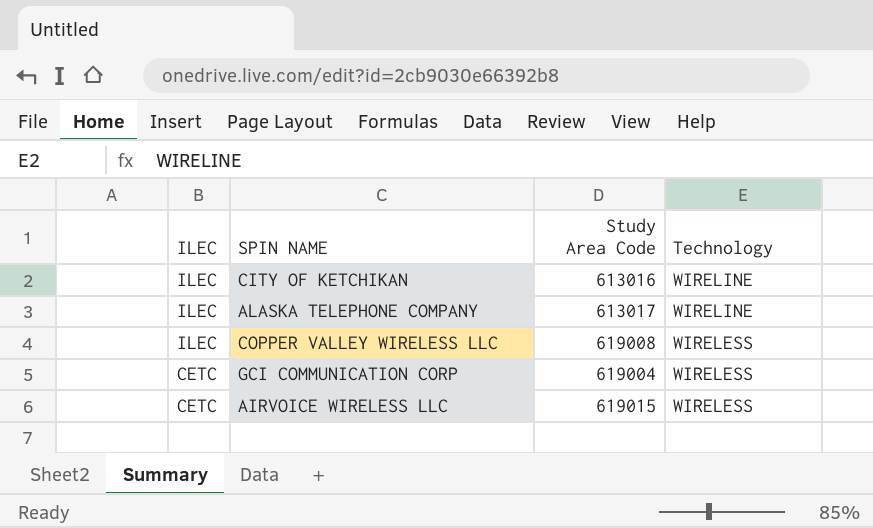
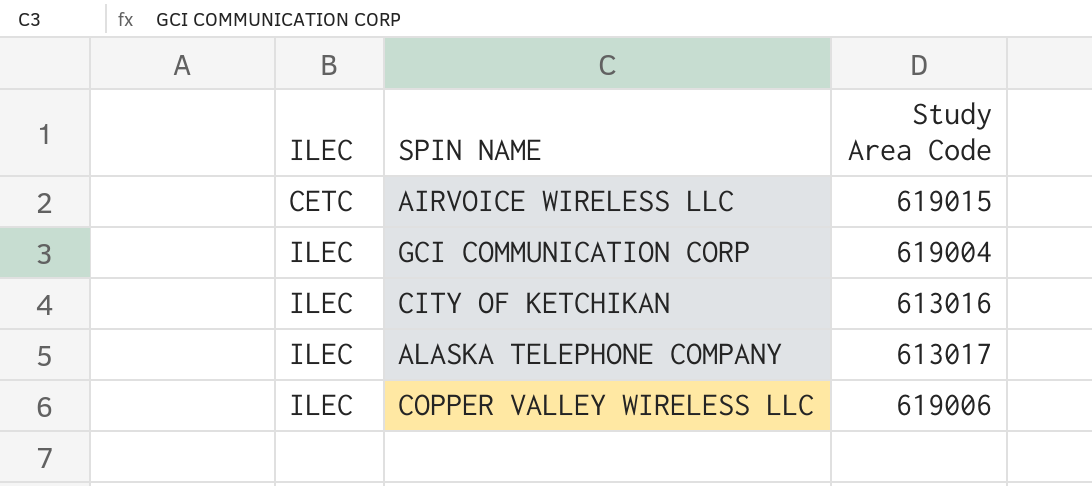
row order: ILEC descending -> ILEC ascending
column Technology | position: 4 -> none
GCI COMMUNICATION CORP | ILEC: CETC -> ILEC
COPPER VALLEY WIRELESS LLC | Study Area Code: 619008 -> 619006

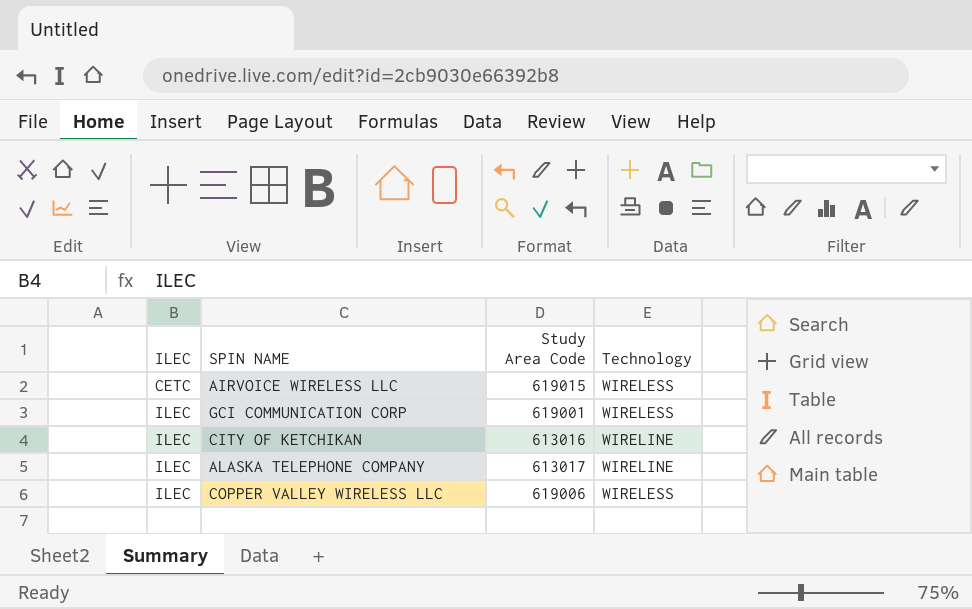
column Technology | position: none -> 4
GCI COMMUNICATION CORP | Study Area Code: 619004 -> 619001

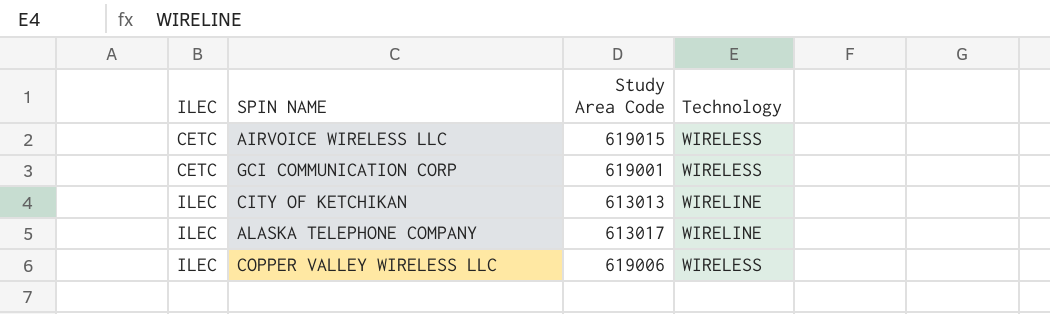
GCI COMMUNICATION CORP | ILEC: ILEC -> CETC
CITY OF KETCHIKAN | Study Area Code: 613016 -> 613013

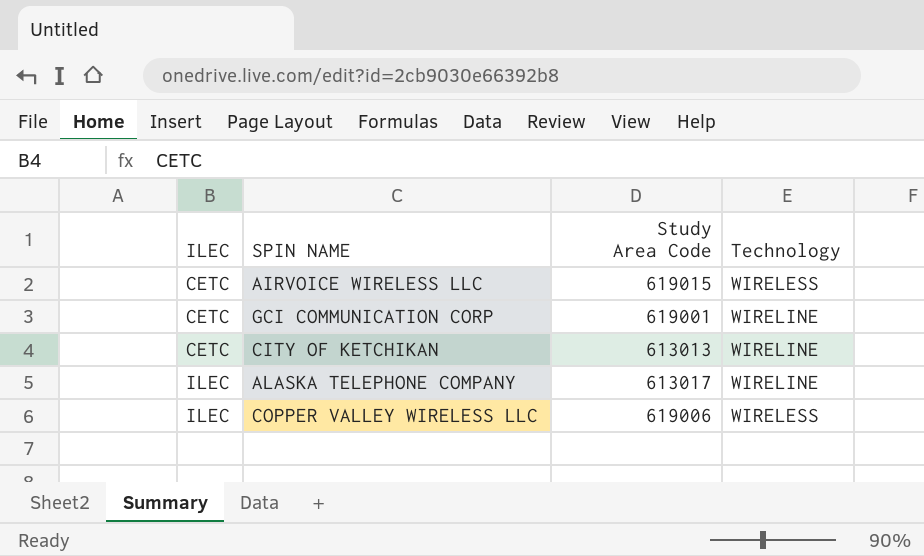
GCI COMMUNICATION CORP | Technology: WIRELESS -> WIRELINE
CITY OF KETCHIKAN | ILEC: ILEC -> CETC

